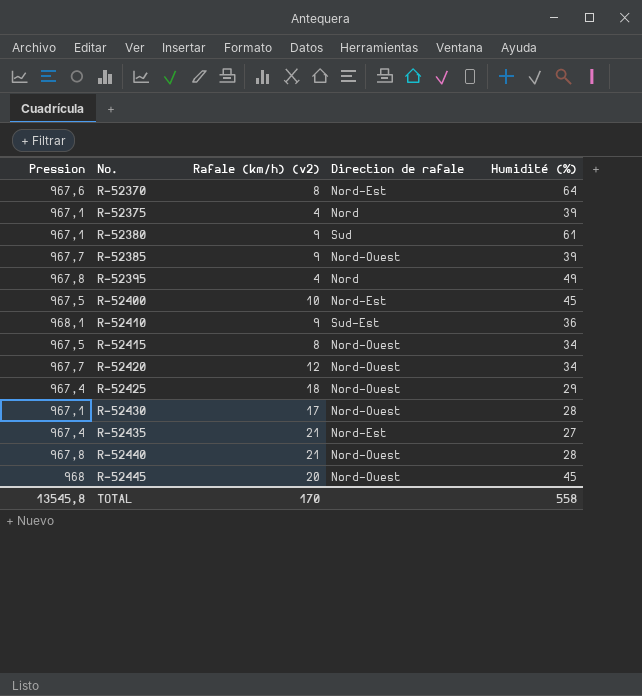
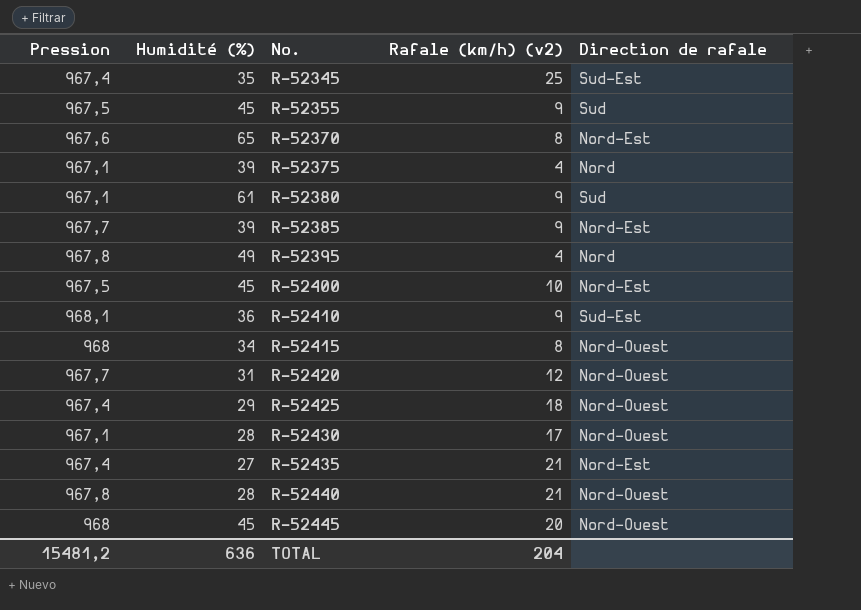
column Humidité (%) | position: 5 -> 2
row R-52345: none -> 967,4 | 35 | 25 | Sud-Est
row R-52355: none -> 967,5 | 45 | 9 | Sud
R-52370 | Humidité (%): 64 -> 65
R-52385 | Direction de rafale: Nord-Ouest -> Nord-Est
R-52415 | Pression: 967,5 -> 968
R-52420 | Humidité (%): 34 -> 31
TOTAL | Pression: 13545,8 -> 15481,2
TOTAL | Humidité (%): 558 -> 636
TOTAL | Rafale (km/h) (v2): 170 -> 204

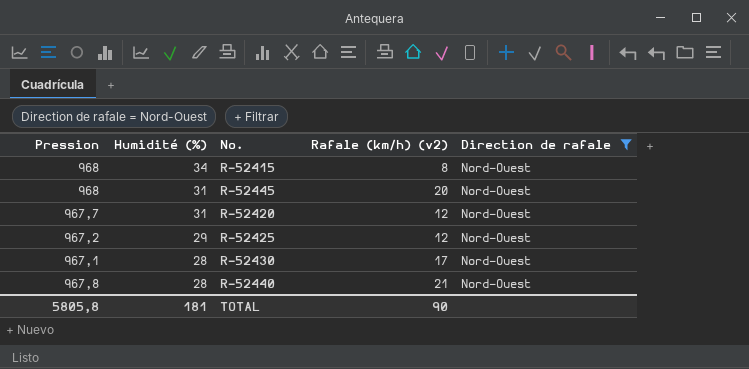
filter: none -> Direction de rafale = Nord-Ouest
row order: No. ascending -> Humidité (%) descending
R-52445 | Humidité (%): 45 -> 31
R-52425 | Pression: 967,4 -> 967,2
R-52425 | Rafale (km/h) (v2): 18 -> 12
TOTAL | Pression: 15481,2 -> 5805,8
TOTAL | Humidité (%): 636 -> 181
TOTAL | Rafale (km/h) (v2): 204 -> 90

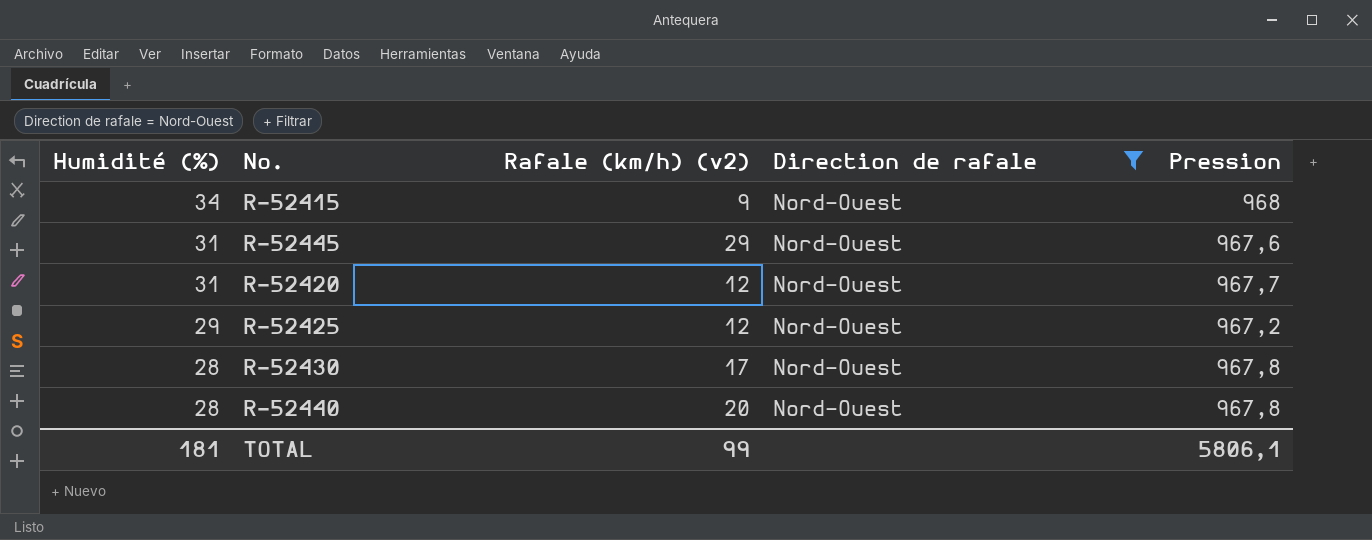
column Pression | position: 1 -> 5
R-52415 | Rafale (km/h) (v2): 8 -> 9
R-52445 | Rafale (km/h) (v2): 20 -> 29
R-52445 | Pression: 968 -> 967,6
R-52430 | Pression: 967,1 -> 967,8
R-52440 | Rafale (km/h) (v2): 21 -> 20
TOTAL | Rafale (km/h) (v2): 90 -> 99
TOTAL | Pression: 5805,8 -> 5806,1

